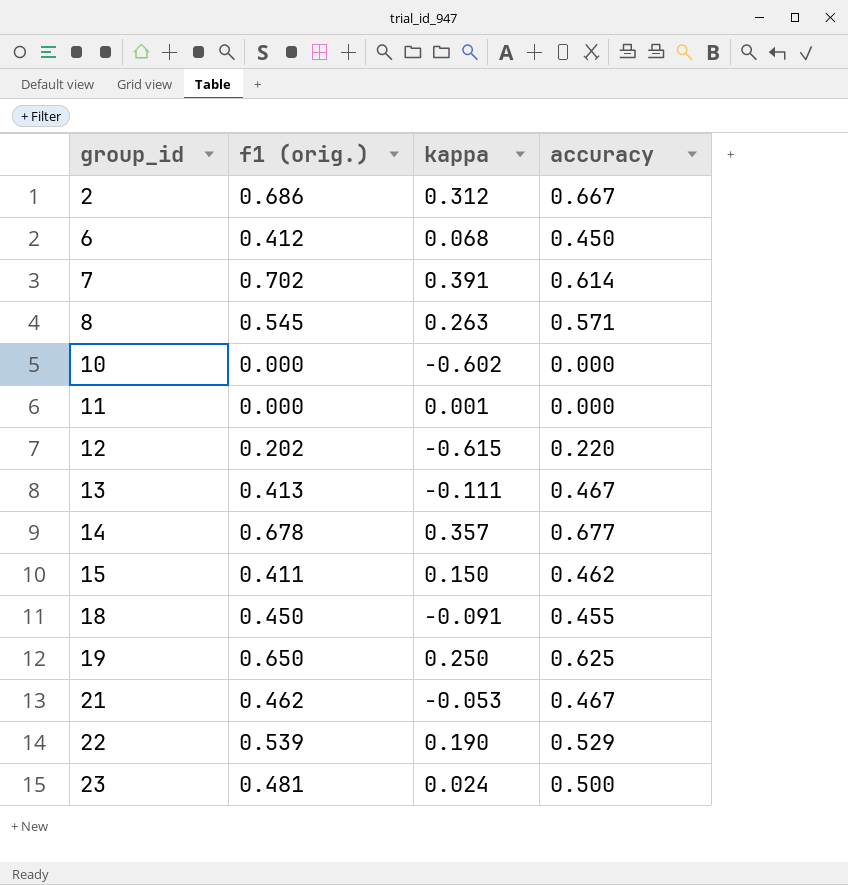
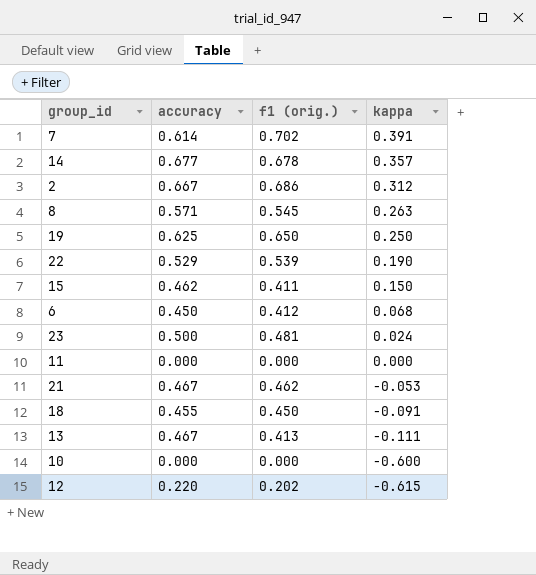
row order: group_id ascending -> kappa descending
column accuracy | position: 4 -> 2
11 | kappa: 0.001 -> 0.000
10 | kappa: -0.602 -> -0.600

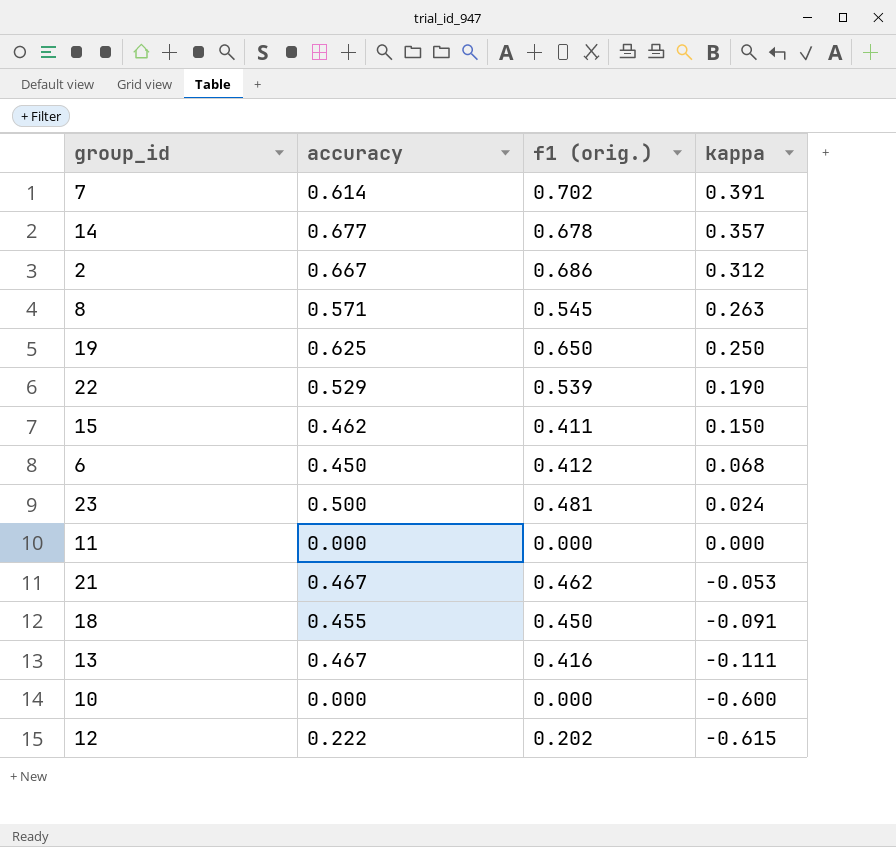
13 | f1 (orig.): 0.413 -> 0.416
12 | accuracy: 0.220 -> 0.222

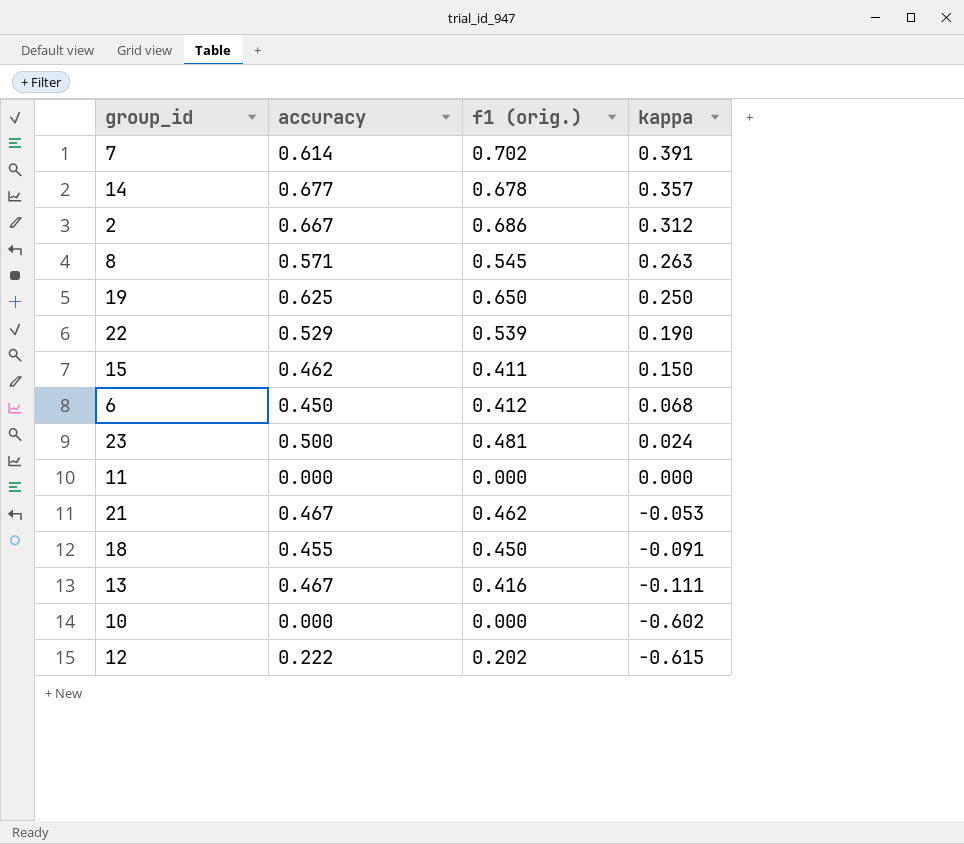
10 | kappa: -0.600 -> -0.602

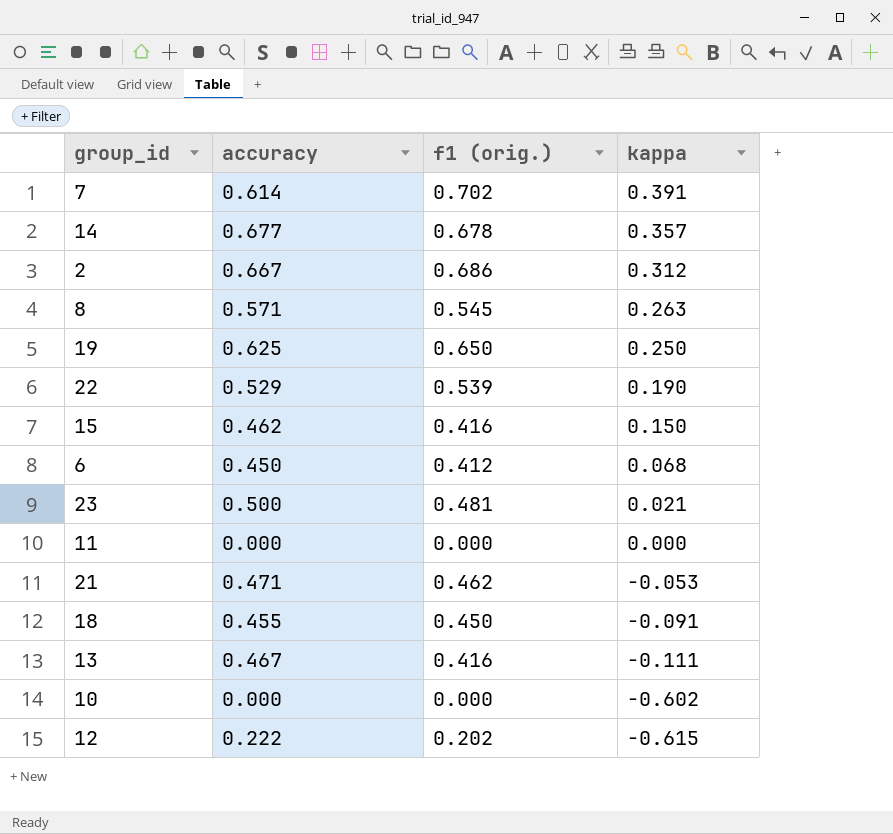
15 | f1 (orig.): 0.411 -> 0.416
23 | kappa: 0.024 -> 0.021
21 | accuracy: 0.467 -> 0.471

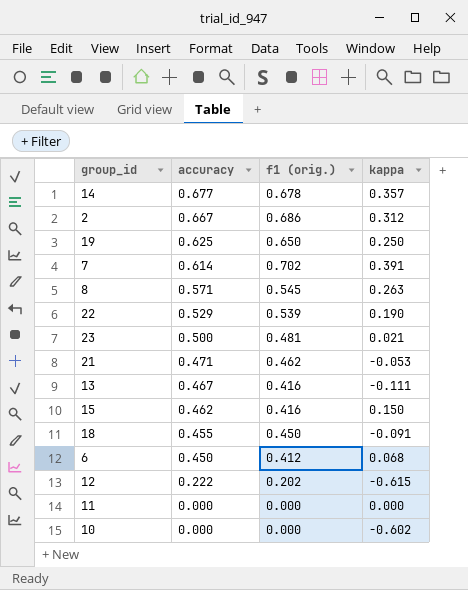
row order: kappa descending -> accuracy descending

